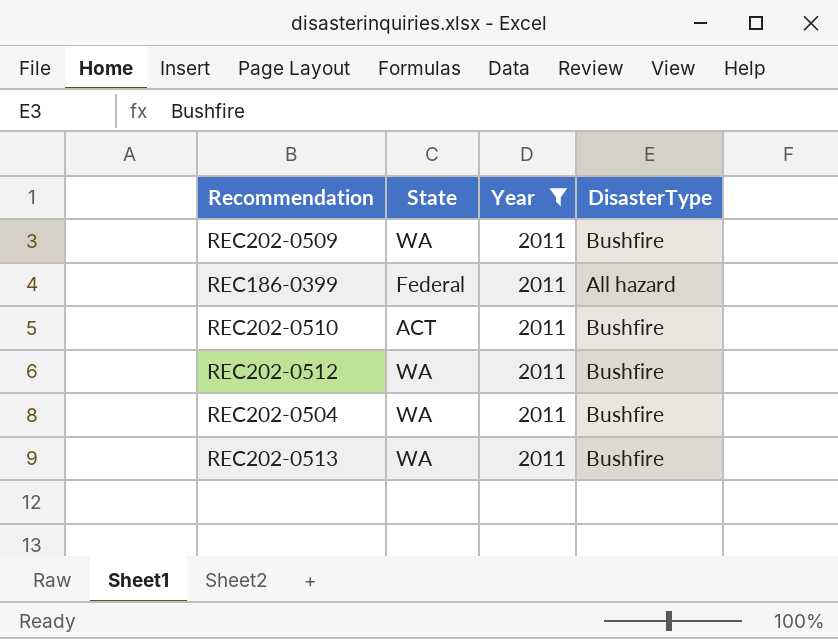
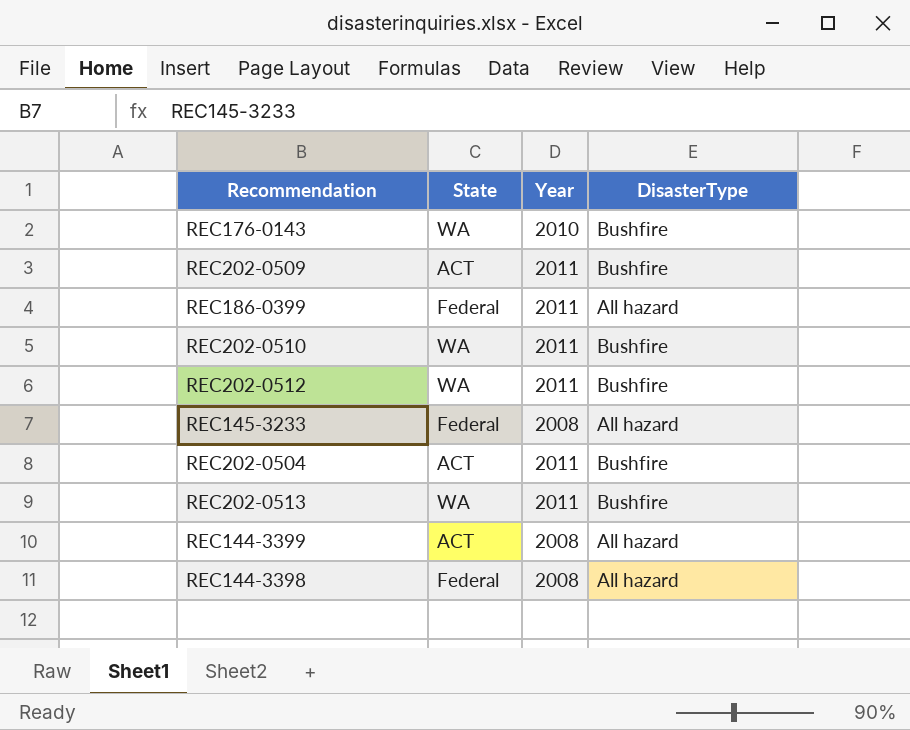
filter: Year = 2011 -> none
REC202-0509 | State: WA -> ACT
REC202-0510 | State: ACT -> WA
REC202-0504 | State: WA -> ACT

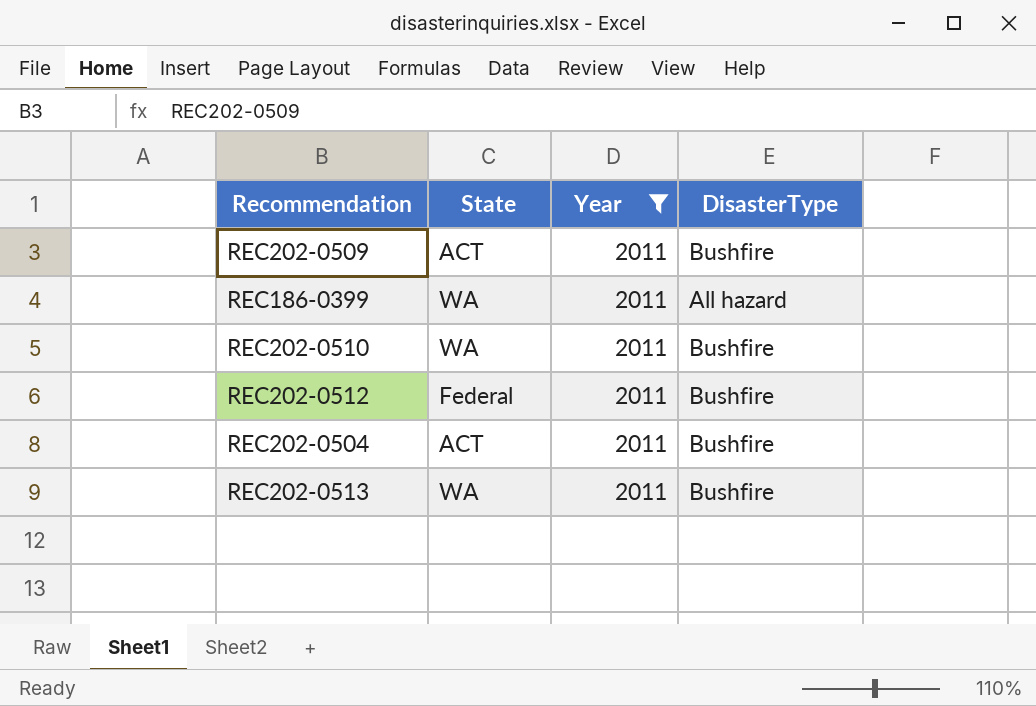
filter: none -> Year = 2011
REC186-0399 | State: Federal -> WA
REC202-0512 | State: WA -> Federal

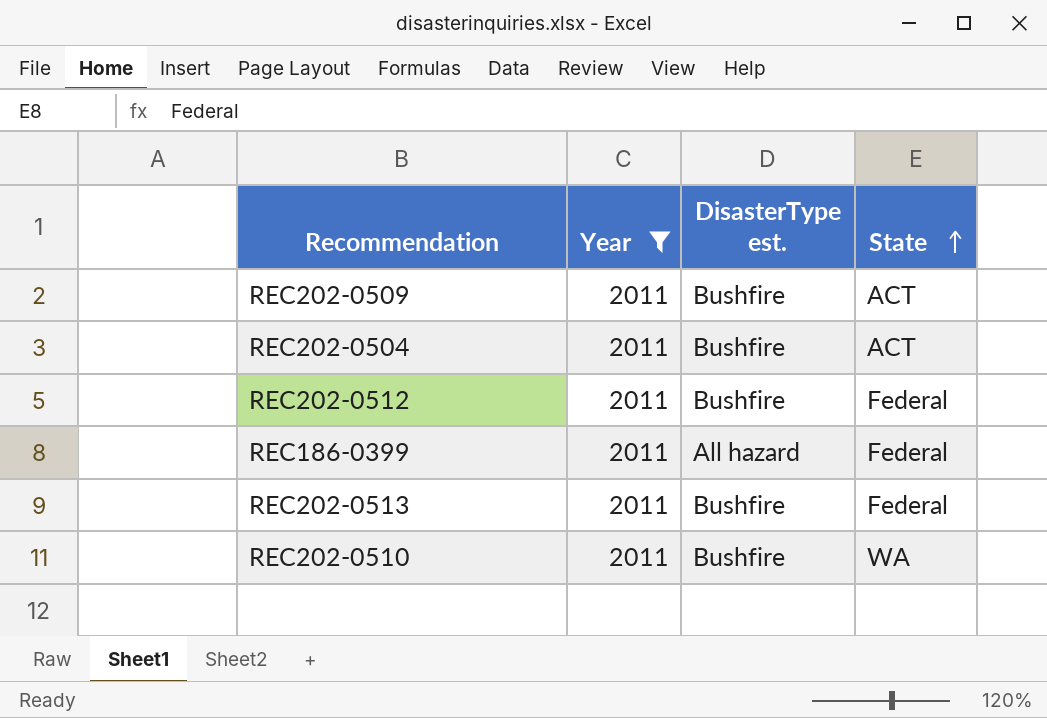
row order: none -> State ascending
column name: DisasterType -> DisasterType est.
column State | position: 2 -> 4
REC186-0399 | State: WA -> Federal
REC202-0513 | State: WA -> Federal

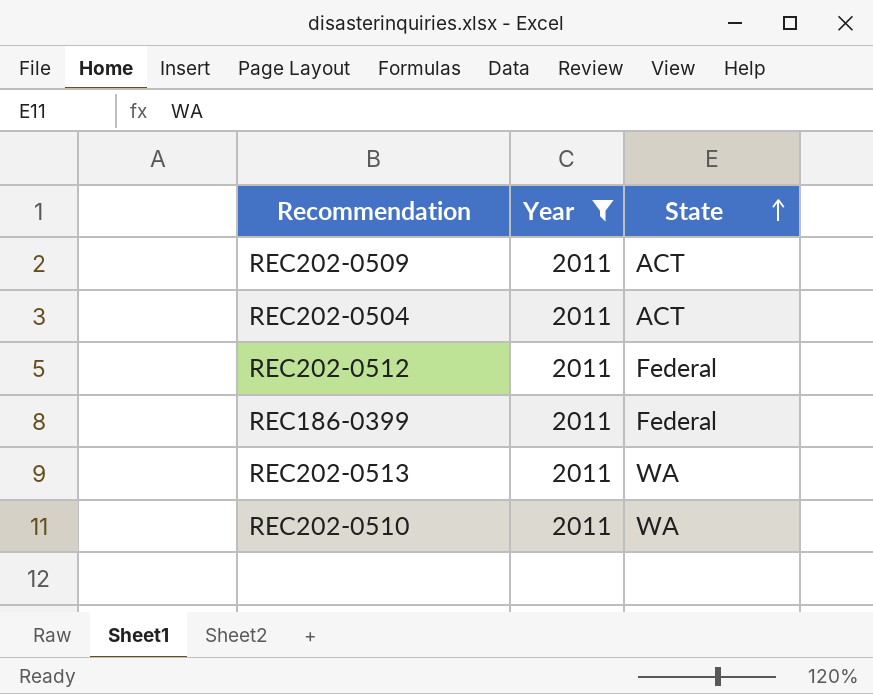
column DisasterType est. | position: 3 -> none
REC202-0513 | State: Federal -> WA

